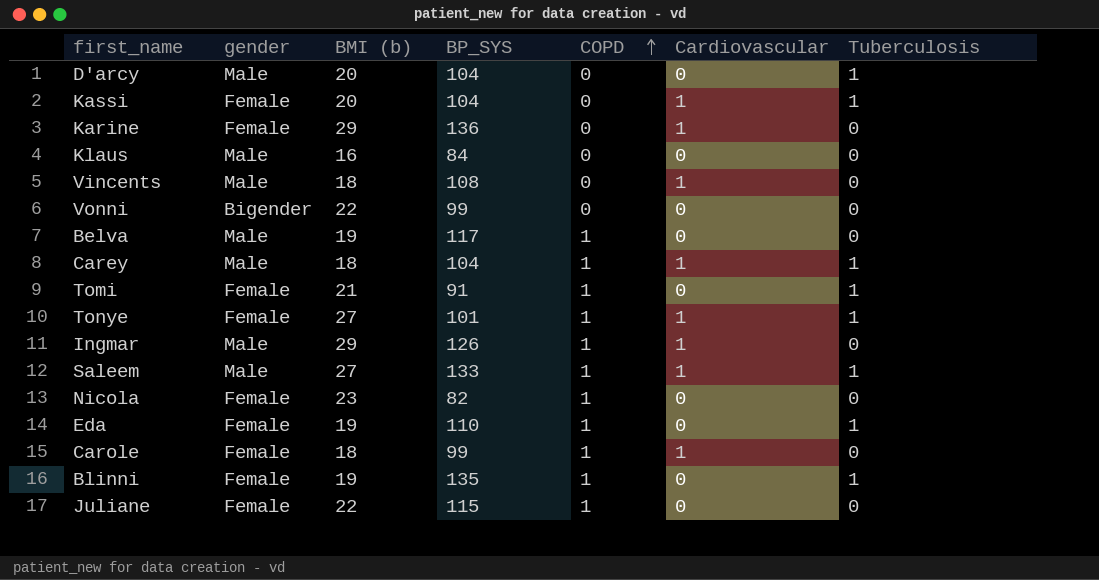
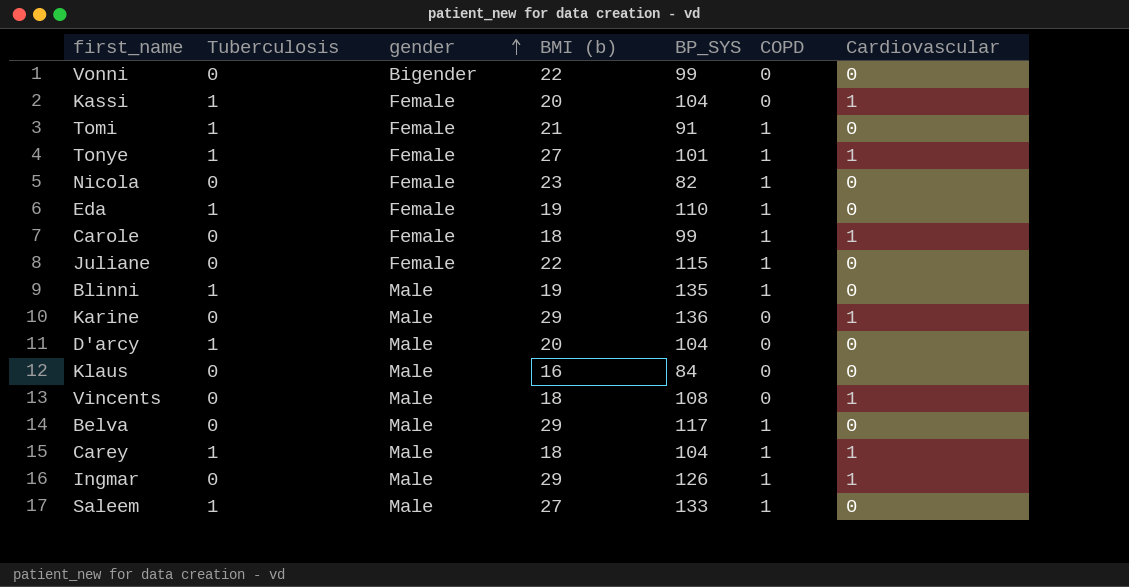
row order: COPD ascending -> gender ascending
column Tuberculosis | position: 7 -> 2
Blinni | gender: Female -> Male
Karine | gender: Female -> Male
Belva | BMI (b): 19 -> 29
Saleem | Cardiovascular: 1 -> 0

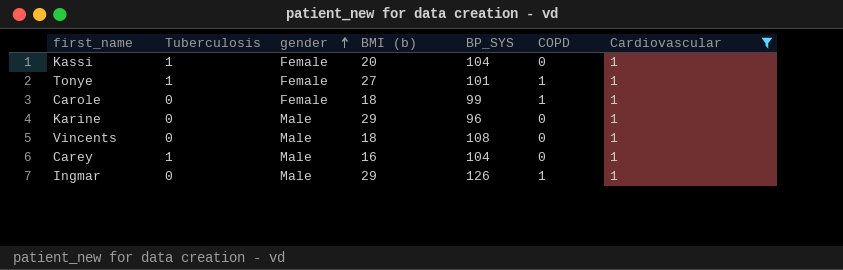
filter: none -> Cardiovascular = 1
Karine | BP_SYS: 136 -> 96
Carey | BMI (b): 18 -> 16
Carey | COPD: 1 -> 0

